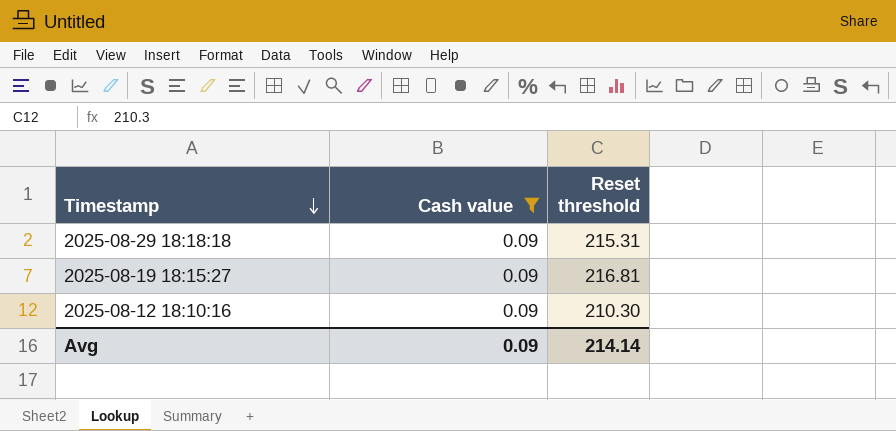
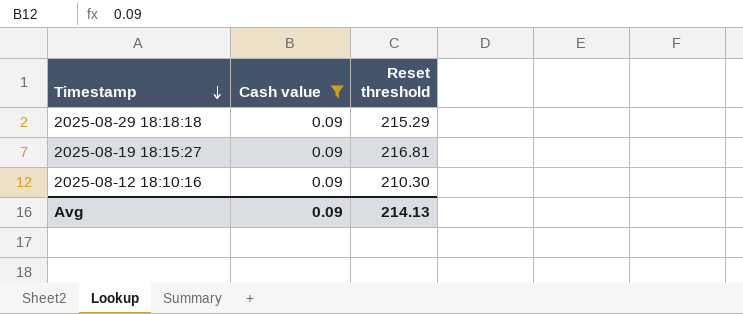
2025-08-29 18:18:18 | Reset threshold: 215.31 -> 215.29
Avg | Reset threshold: 214.14 -> 214.13

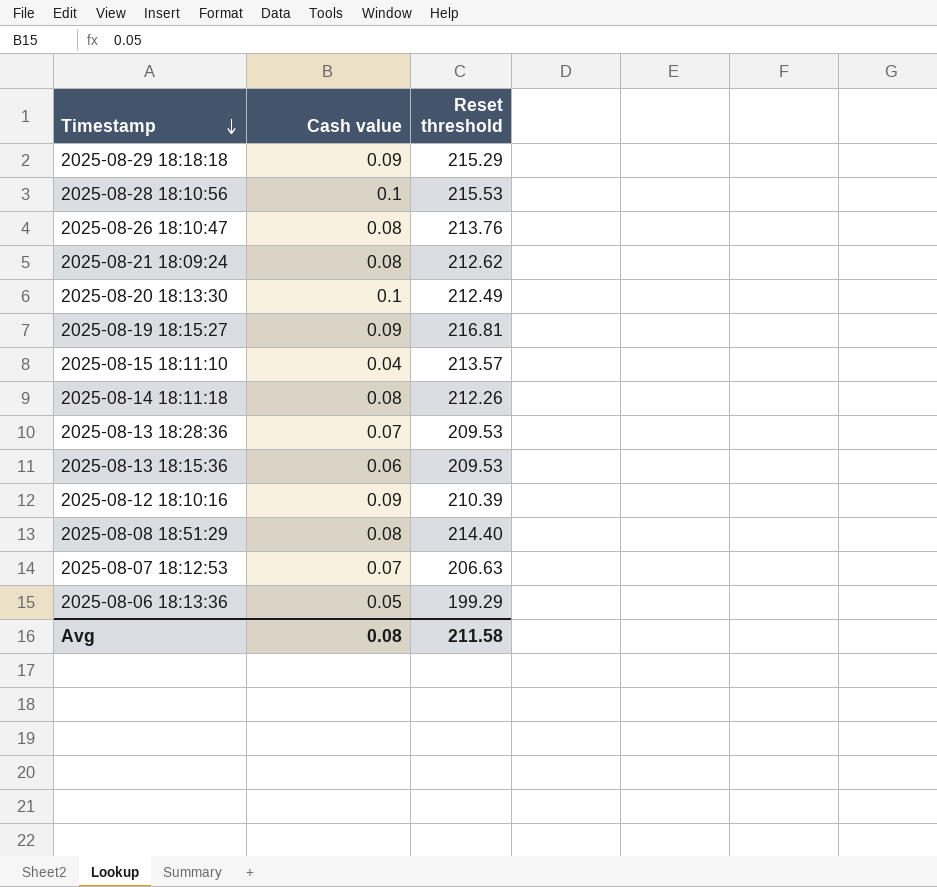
filter: Cash value = 0.09 -> none
2025-08-12 18:10:16 | Reset threshold: 210.30 -> 210.39
Avg | Cash value: 0.09 -> 0.08
Avg | Reset threshold: 214.13 -> 211.58

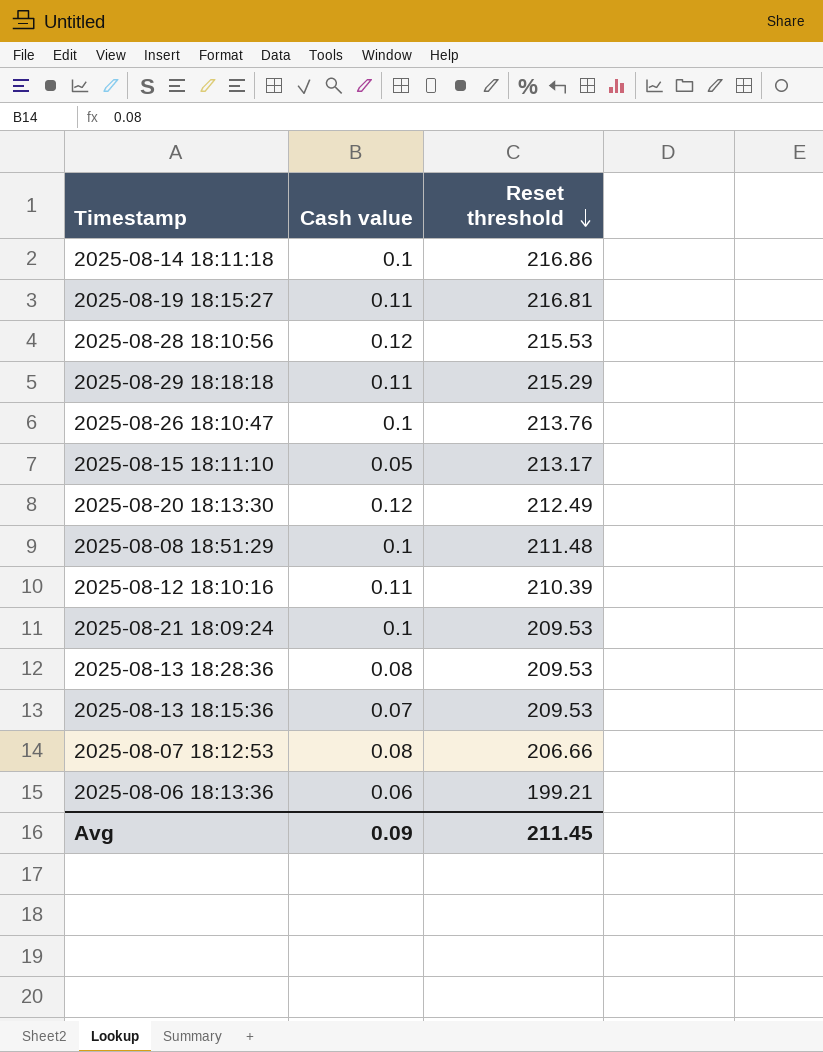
row order: Timestamp descending -> Reset threshold descending
2025-08-14 18:11:18 | Cash value: 0.08 -> 0.1
2025-08-14 18:11:18 | Reset threshold: 212.26 -> 216.86
2025-08-19 18:15:27 | Cash value: 0.09 -> 0.11
2025-08-28 18:10:56 | Cash value: 0.1 -> 0.12
2025-08-29 18:18:18 | Cash value: 0.09 -> 0.11
2025-08-26 18:10:47 | Cash value: 0.08 -> 0.1
2025-08-15 18:11:10 | Cash value: 0.04 -> 0.05
2025-08-15 18:11:10 | Reset threshold: 213.57 -> 213.17
2025-08-20 18:13:30 | Cash value: 0.1 -> 0.12
2025-08-08 18:51:29 | Cash value: 0.08 -> 0.1
2025-08-08 18:51:29 | Reset threshold: 214.40 -> 211.48
2025-08-12 18:10:16 | Cash value: 0.09 -> 0.11
2025-08-21 18:09:24 | Cash value: 0.08 -> 0.1
2025-08-21 18:09:24 | Reset threshold: 212.62 -> 209.53
2025-08-13 18:28:36 | Cash value: 0.07 -> 0.08
2025-08-13 18:15:36 | Cash value: 0.06 -> 0.07
2025-08-07 18:12:53 | Cash value: 0.07 -> 0.08
2025-08-07 18:12:53 | Reset threshold: 206.63 -> 206.66
2025-08-06 18:13:36 | Cash value: 0.05 -> 0.06
2025-08-06 18:13:36 | Reset threshold: 199.29 -> 199.21
Avg | Cash value: 0.08 -> 0.09
Avg | Reset threshold: 211.58 -> 211.45

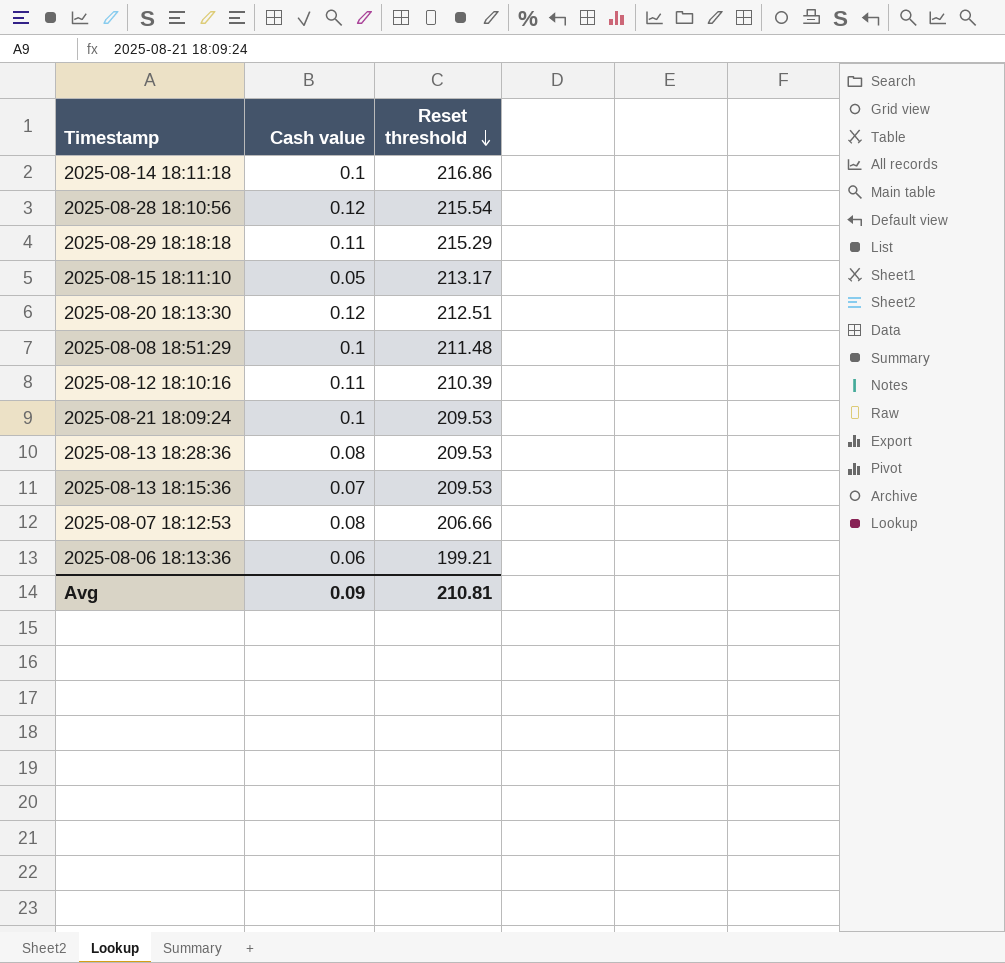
row 2025-08-19 18:15:27: 0.11 | 216.81 -> none
row 2025-08-26 18:10:47: 0.1 | 213.76 -> none
2025-08-28 18:10:56 | Reset threshold: 215.53 -> 215.54
2025-08-20 18:13:30 | Reset threshold: 212.49 -> 212.51
Avg | Reset threshold: 211.45 -> 210.81

